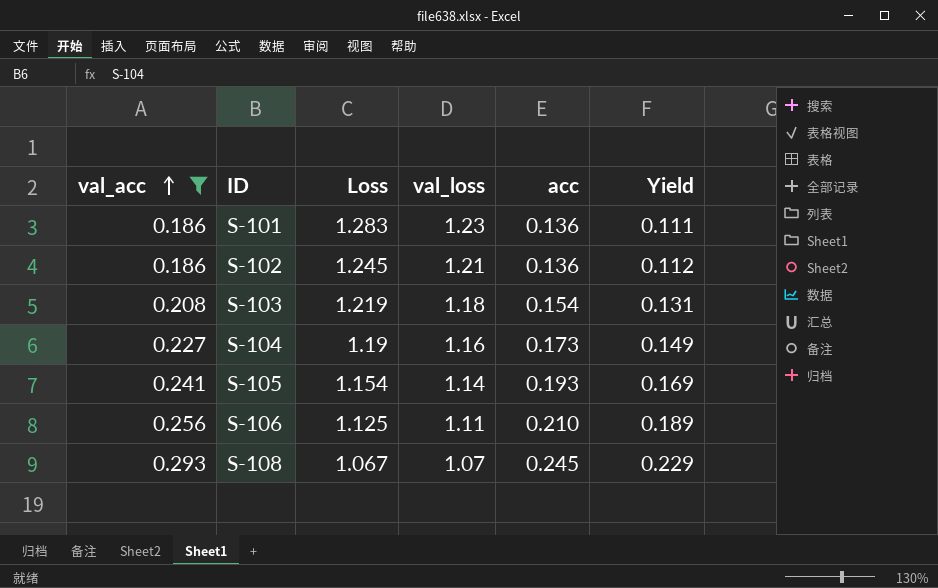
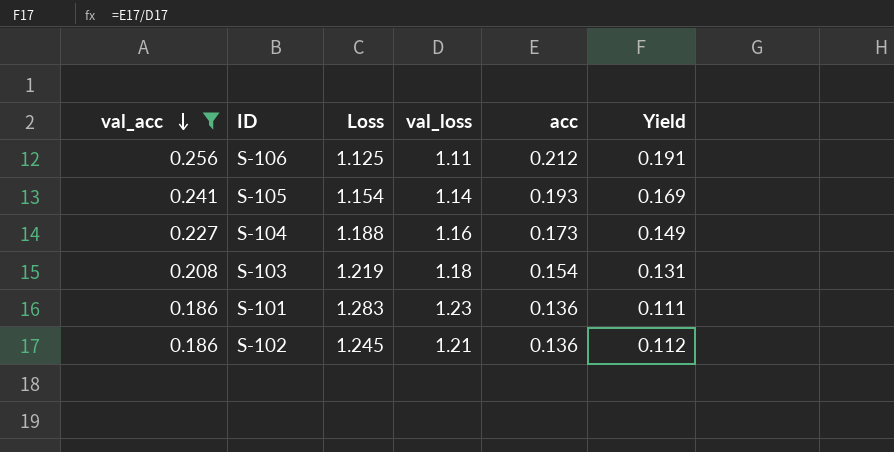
row order: val_acc ascending -> val_acc descending
row S-108: 0.293 | 1.067 | 1.07 | 0.245 | 0.229 -> none
S-106 | acc: 0.210 -> 0.212
S-106 | Yield: 0.189 -> 0.191
S-104 | Loss: 1.19 -> 1.188

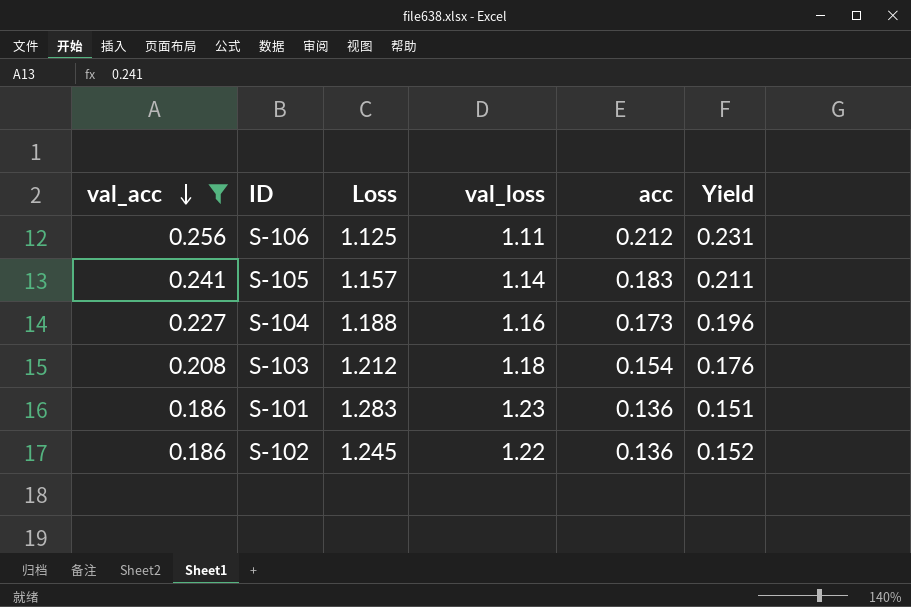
column Yield | formula: [acc] / [val_loss] -> [val_acc] / [val_loss]
S-105 | Loss: 1.154 -> 1.157
S-105 | acc: 0.193 -> 0.183
S-103 | Loss: 1.219 -> 1.212
S-102 | val_loss: 1.21 -> 1.22

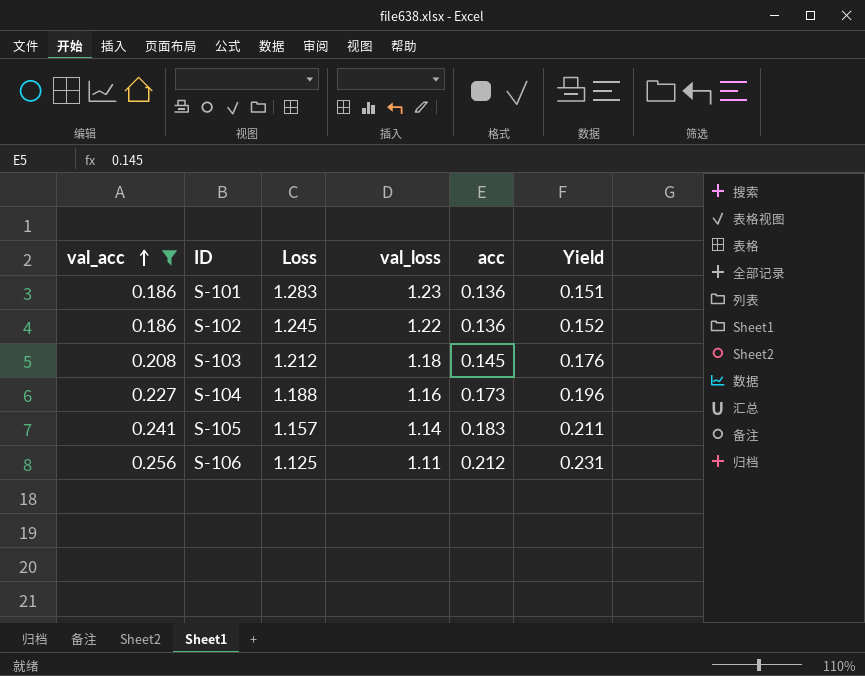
row order: val_acc descending -> val_acc ascending
S-103 | acc: 0.154 -> 0.145

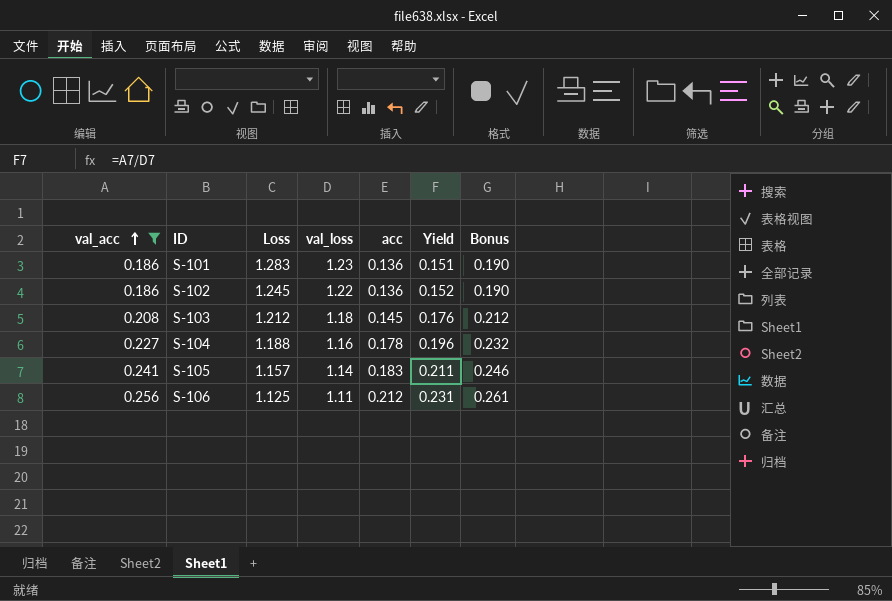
column Bonus | formula: none -> [val_acc] * 1.02
S-104 | acc: 0.173 -> 0.178

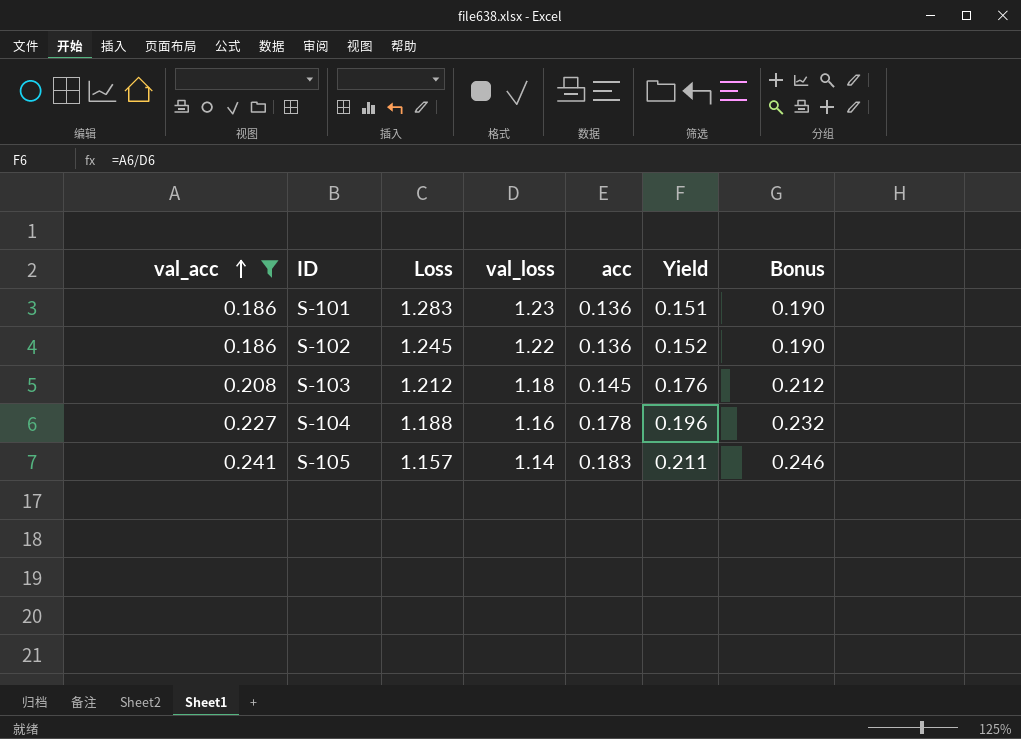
row S-106: 0.256 | 1.125 | 1.11 | 0.212 | 0.231 | 0.261 -> none

